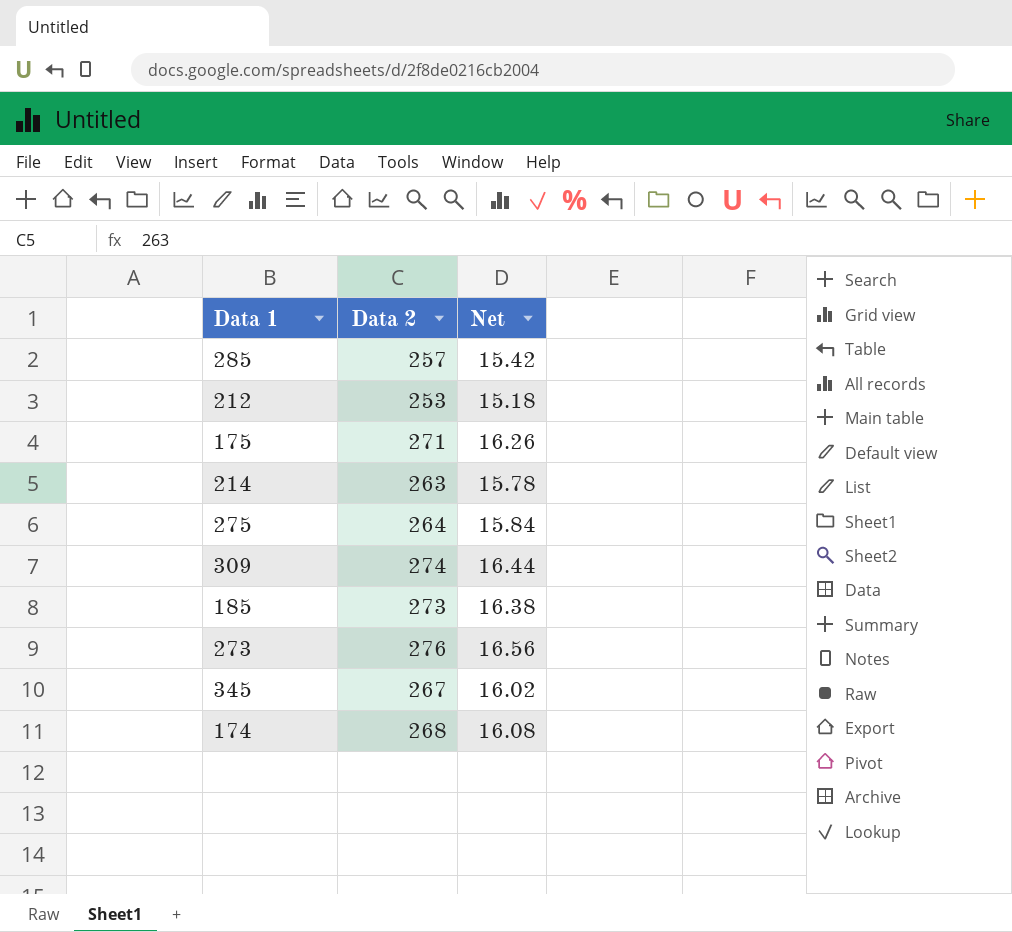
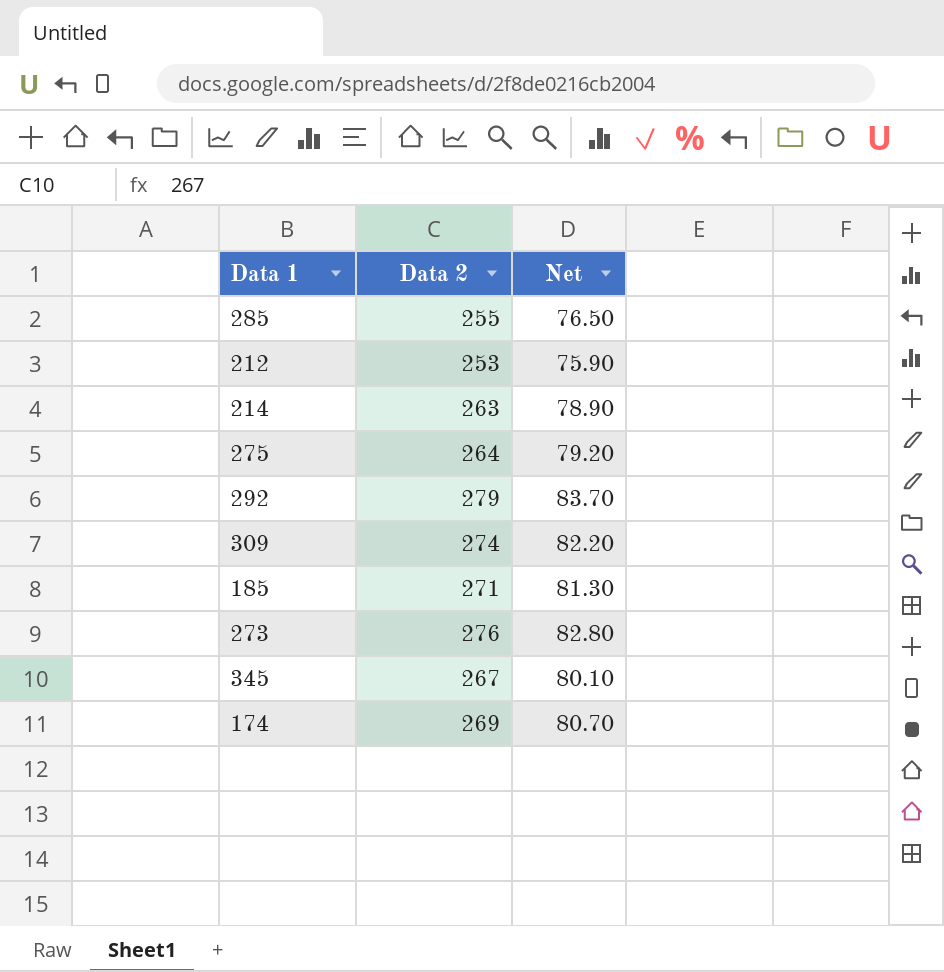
column Net | formula: [Data 2] * 0.06 -> [Data 2] * 0.3
row 175: 271 | 16.26 -> none
285 | Data 2: 257 -> 255
row 292: none -> 279 | 83.70
185 | Data 2: 273 -> 271
174 | Data 2: 268 -> 269

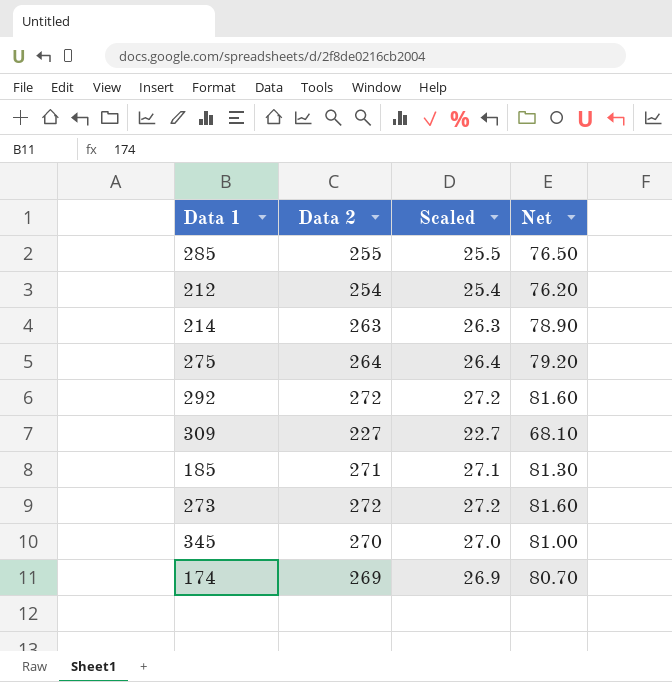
column Scaled | formula: none -> [Data 2] * 0.1
212 | Data 2: 253 -> 254
212 | Net: 75.90 -> 76.20
292 | Data 2: 279 -> 272
292 | Net: 83.70 -> 81.60
309 | Data 2: 274 -> 227
309 | Net: 82.20 -> 68.10
273 | Data 2: 276 -> 272
273 | Net: 82.80 -> 81.60
345 | Data 2: 267 -> 270
345 | Net: 80.10 -> 81.00

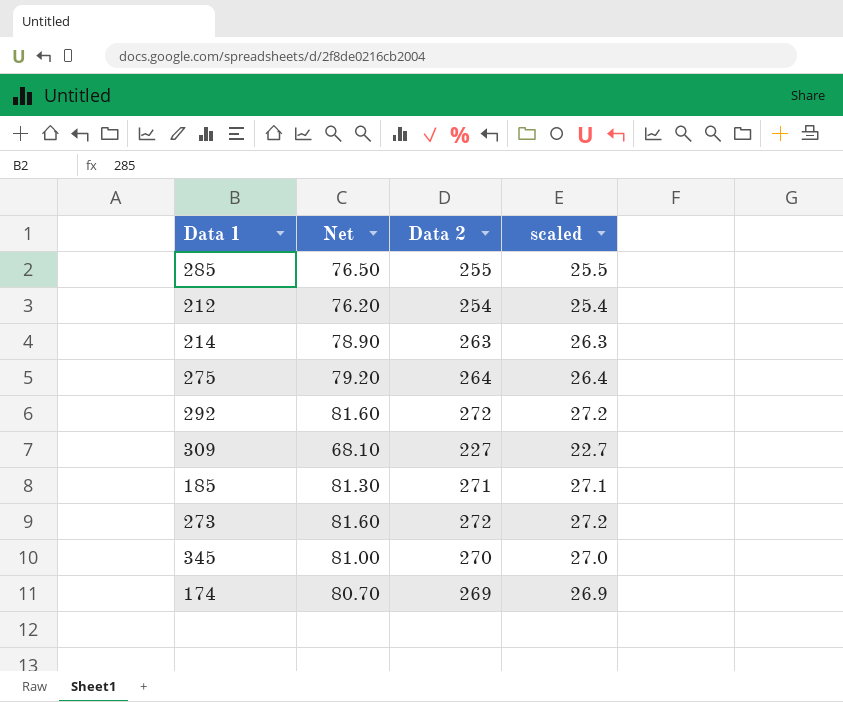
column Net | position: 4 -> 2
column name: Scaled -> scaled

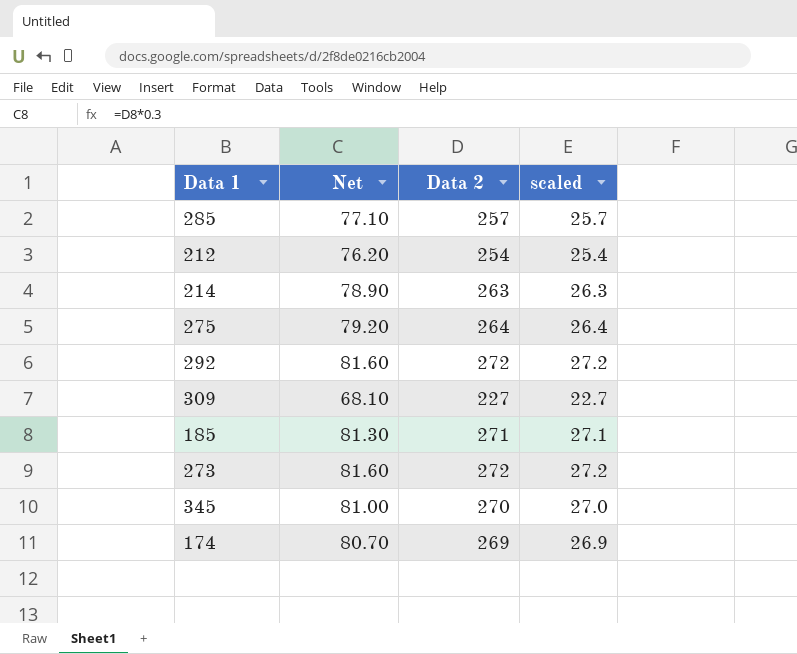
285 | Net: 76.50 -> 77.10
285 | Data 2: 255 -> 257
285 | scaled: 25.5 -> 25.7

